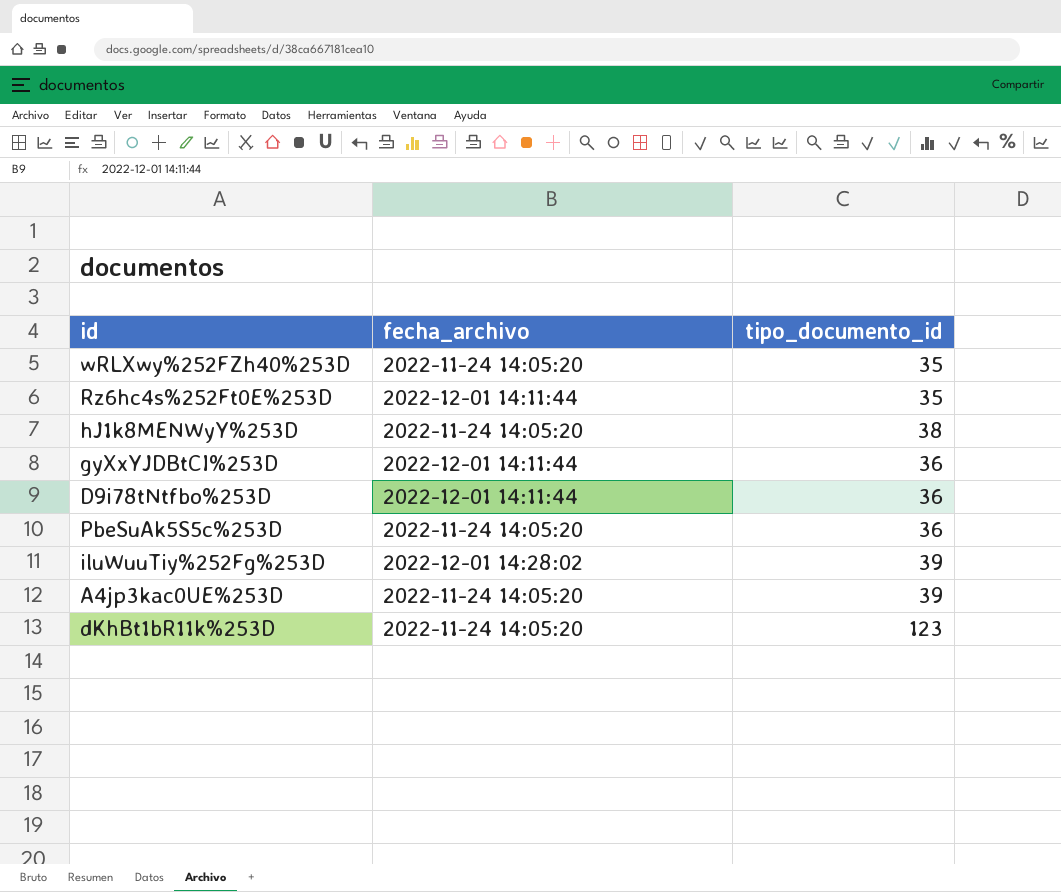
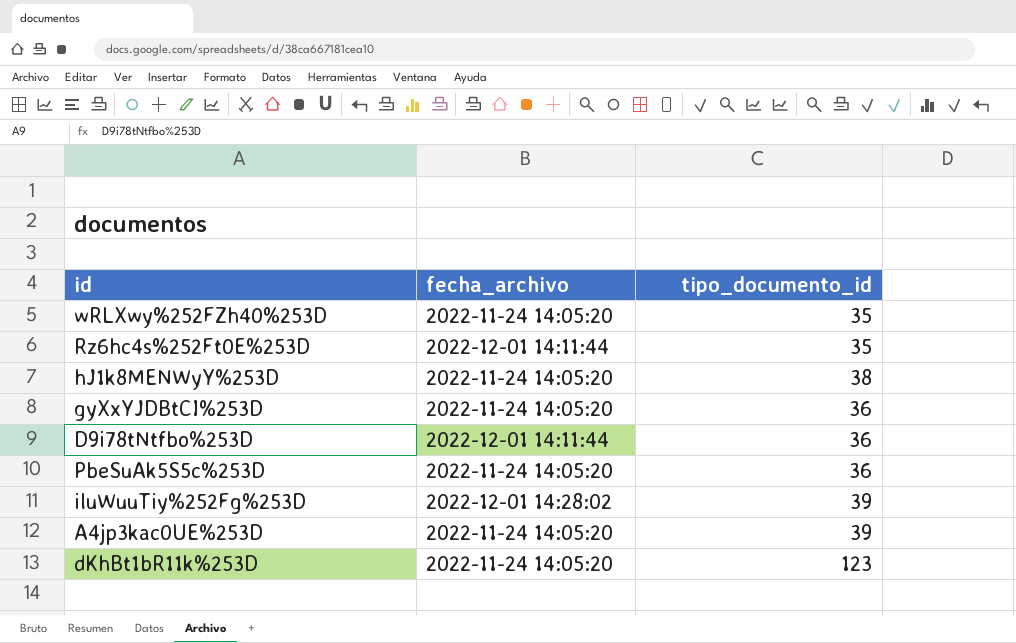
gyXxYJDBtCI%253D | fecha_archivo: 2022-12-01 14:11:44 -> 2022-11-24 14:05:20

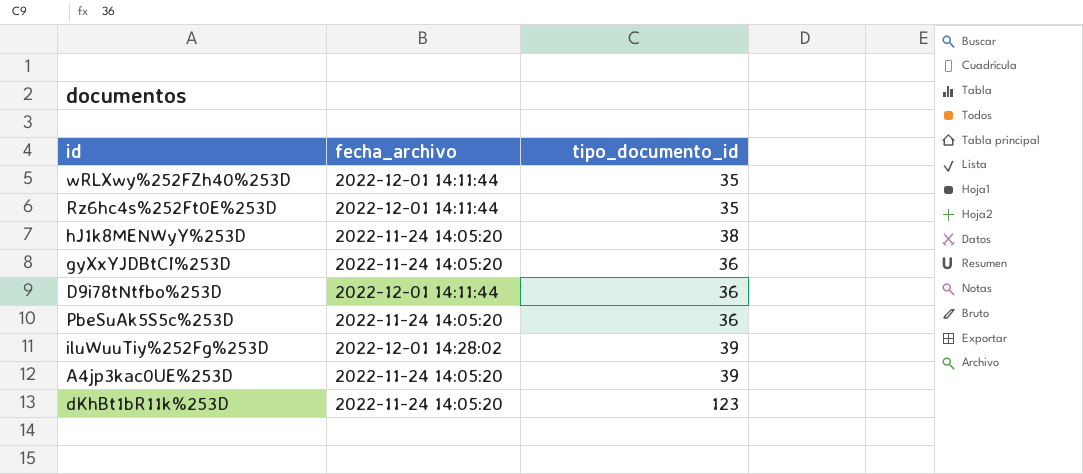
wRLXwy%252FZh40%253D | fecha_archivo: 2022-11-24 14:05:20 -> 2022-12-01 14:11:44

